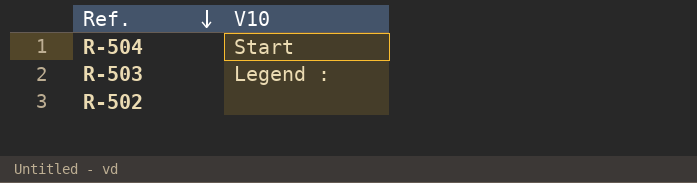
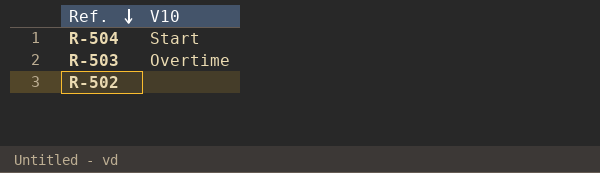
R-503 | V10: Legend : -> Overtime

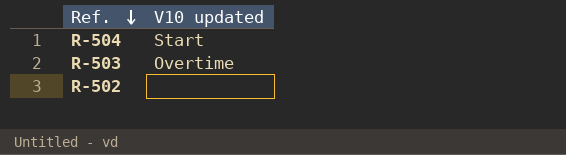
column name: V10 -> V10 updated

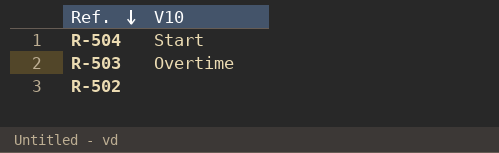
column name: V10 updated -> V10

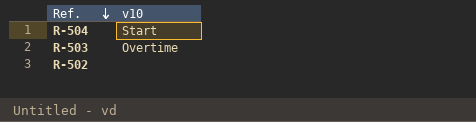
column name: V10 -> v10

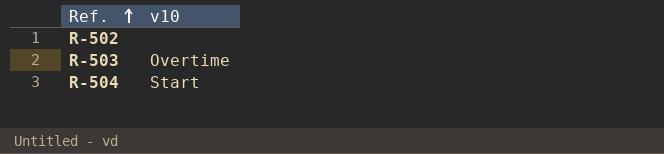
row order: Ref. descending -> Ref. ascending

